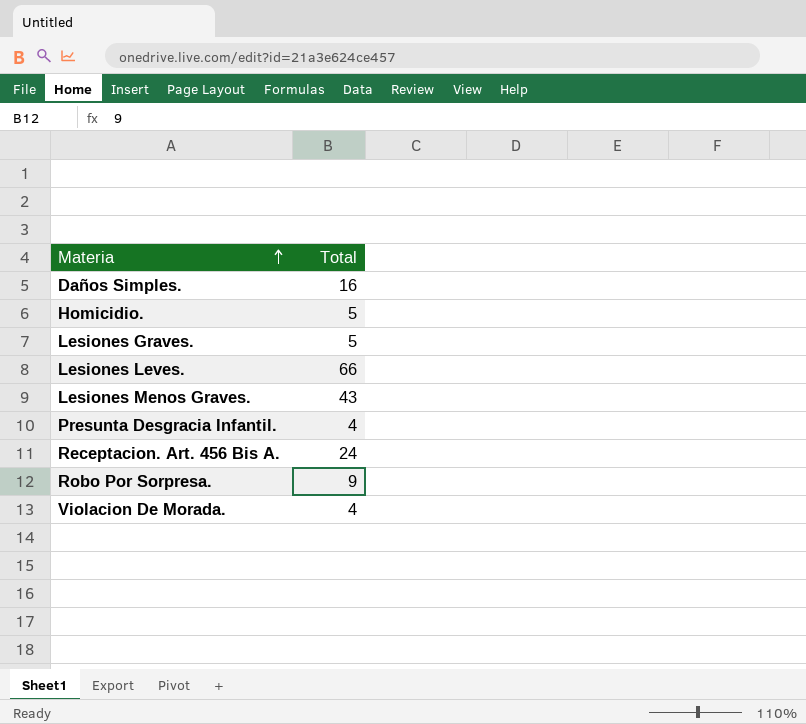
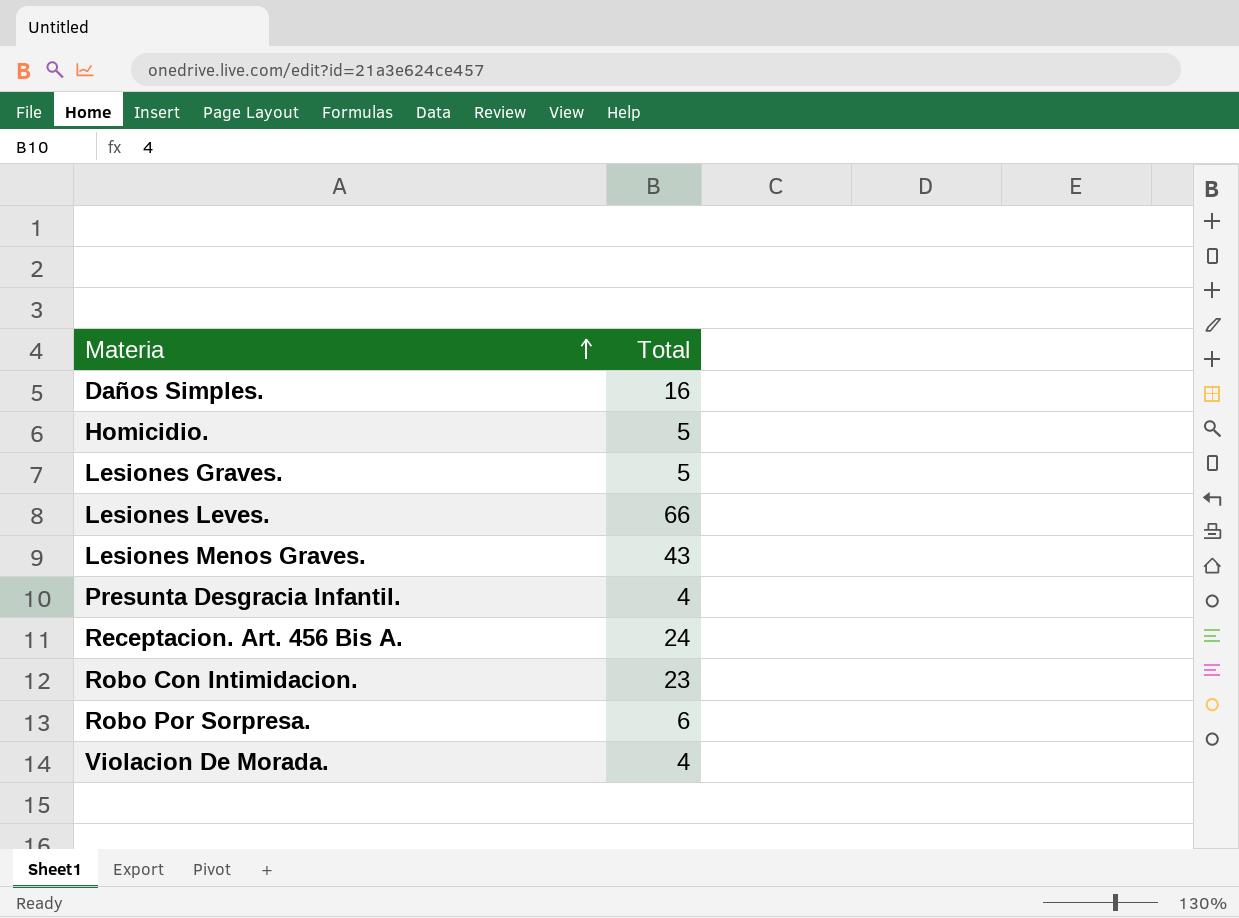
row Robo Con Intimidacion.: none -> 23
Robo Por Sorpresa. | Total: 9 -> 6

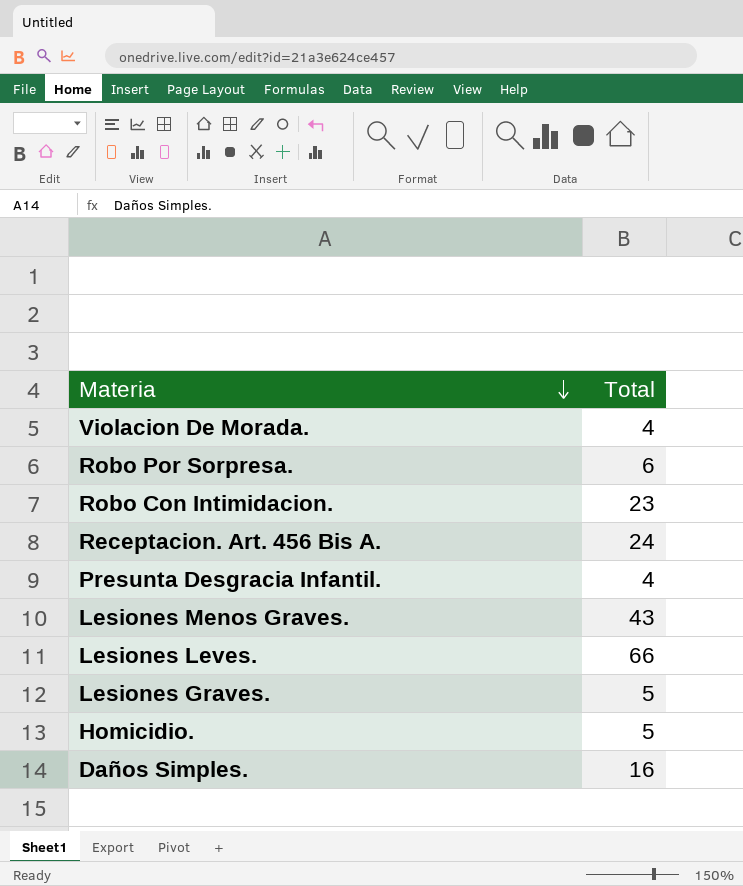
row order: Materia ascending -> Materia descending

